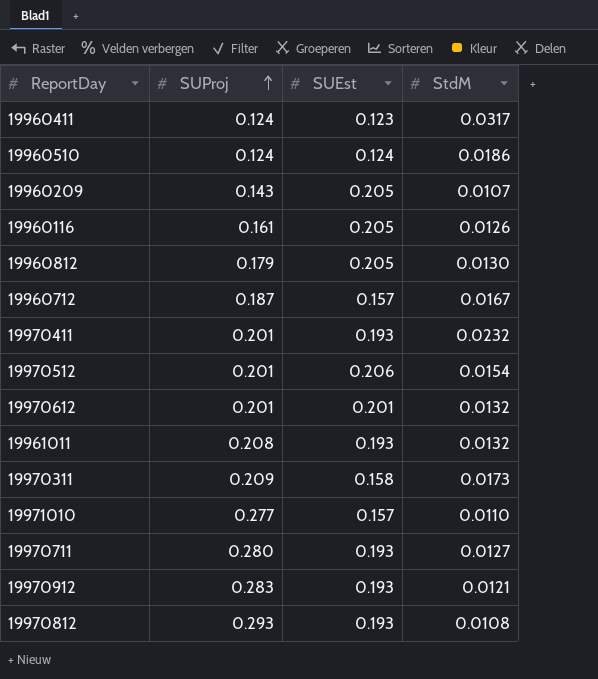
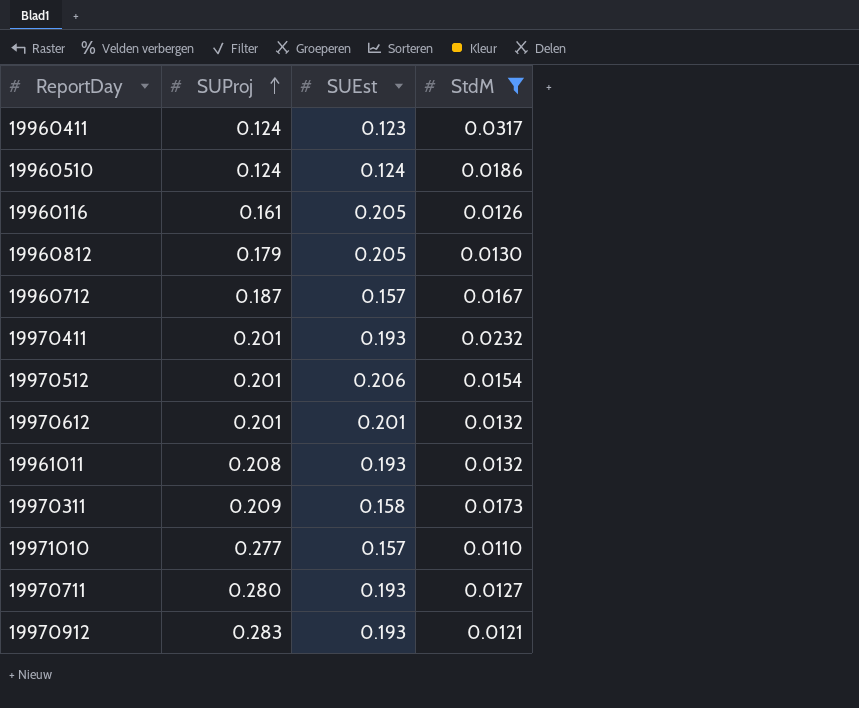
filter: none -> StdM >= 0.0110

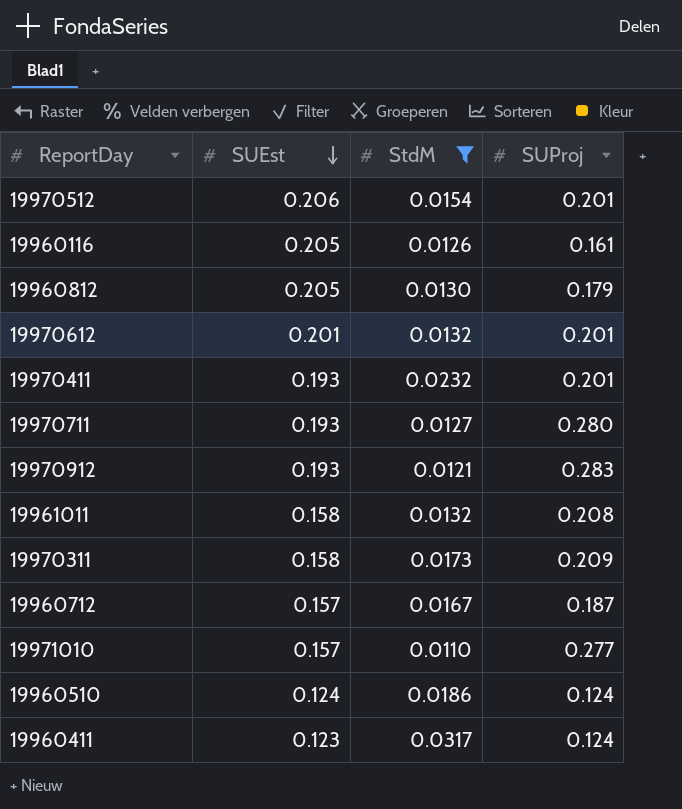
row order: SUProj ascending -> SUEst descending
column SUProj | position: 2 -> 4
19961011 | SUEst: 0.193 -> 0.158

